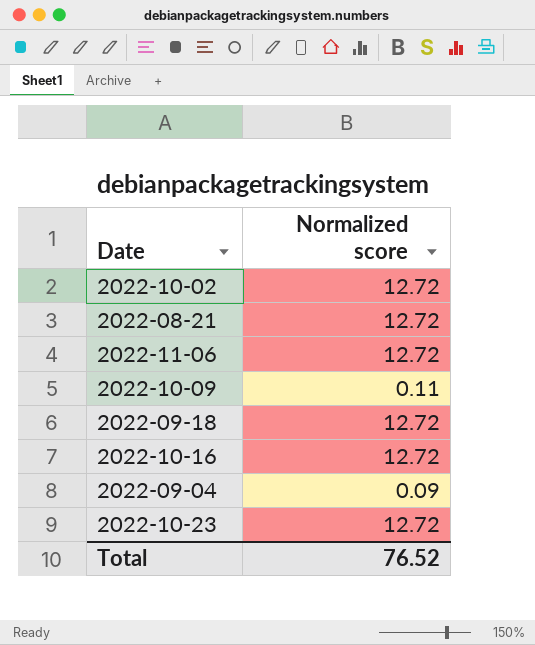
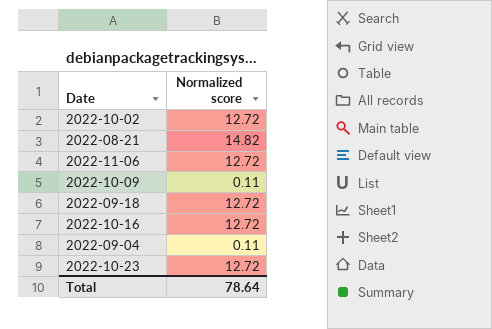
2022-08-21 | Normalized score: 12.72 -> 14.82
2022-09-04 | Normalized score: 0.09 -> 0.11
Total | Normalized score: 76.52 -> 78.64

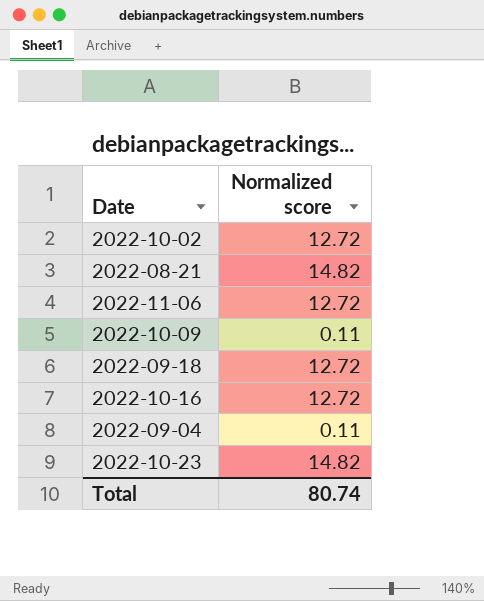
2022-10-23 | Normalized score: 12.72 -> 14.82
Total | Normalized score: 78.64 -> 80.74

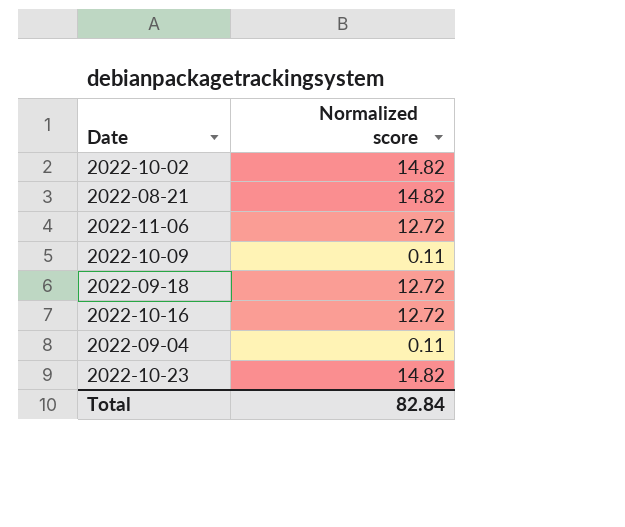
2022-10-02 | Normalized score: 12.72 -> 14.82
Total | Normalized score: 80.74 -> 82.84

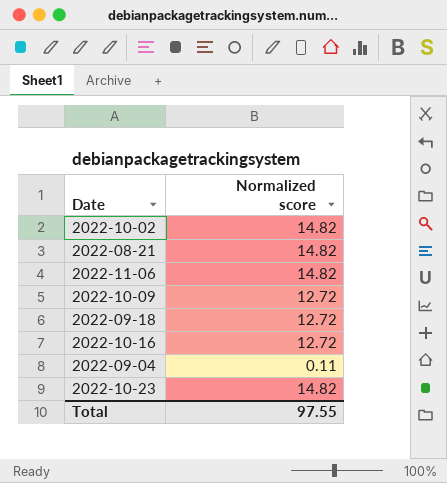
2022-11-06 | Normalized score: 12.72 -> 14.82
2022-10-09 | Normalized score: 0.11 -> 12.72
Total | Normalized score: 82.84 -> 97.55

